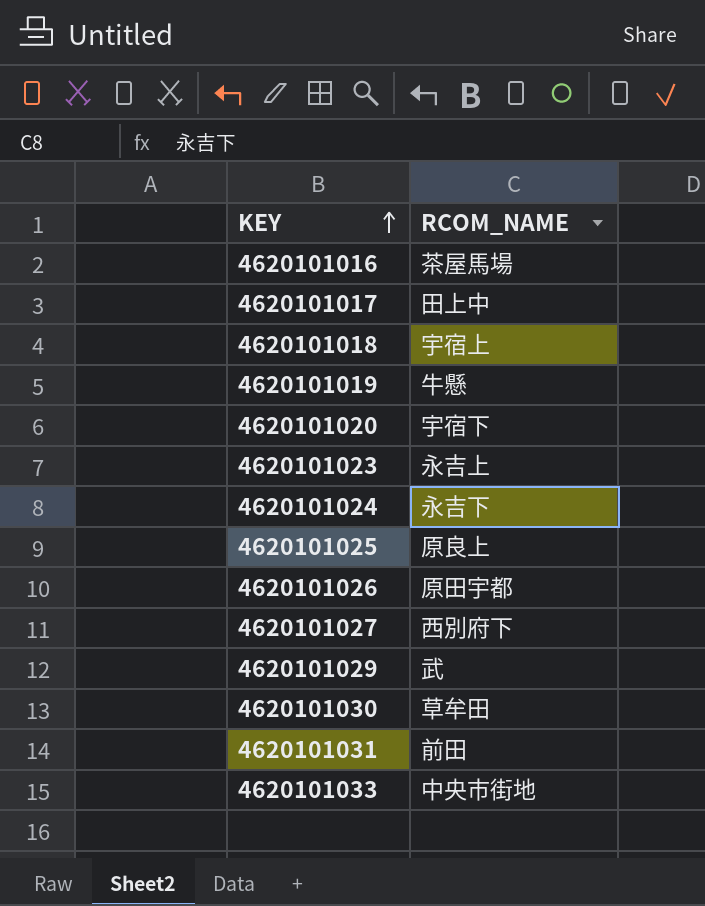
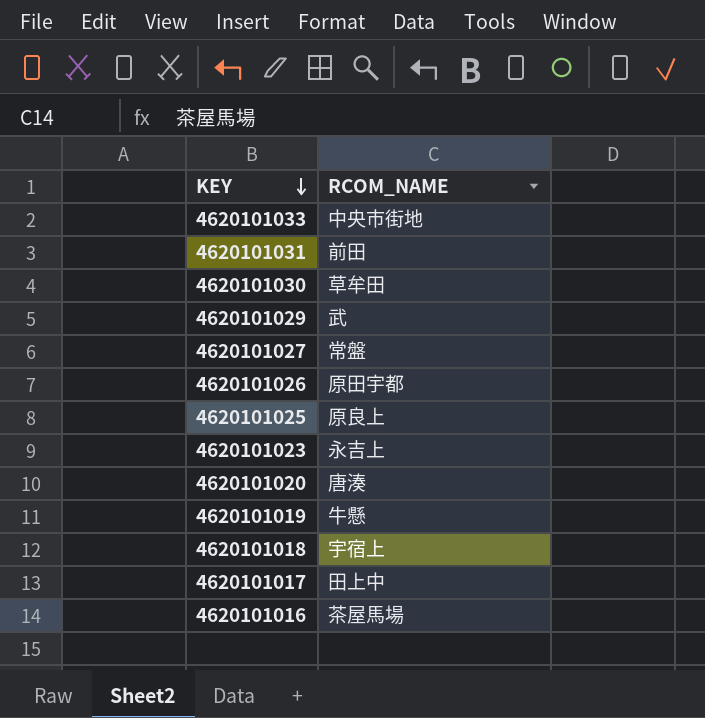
row order: KEY ascending -> KEY descending
row 4620101024: 永吉下 -> none
4620101027 | RCOM_NAME: 西別府下 -> 常盤
4620101020 | RCOM_NAME: 宇宿下 -> 唐湊

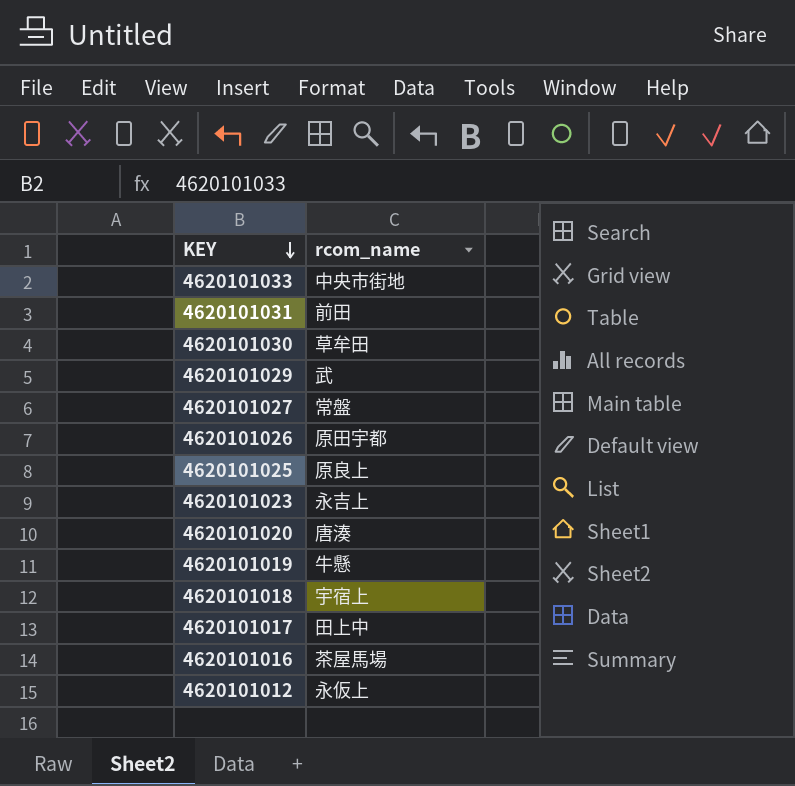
column name: RCOM_NAME -> rcom_name
row 4620101012: none -> 永仮上

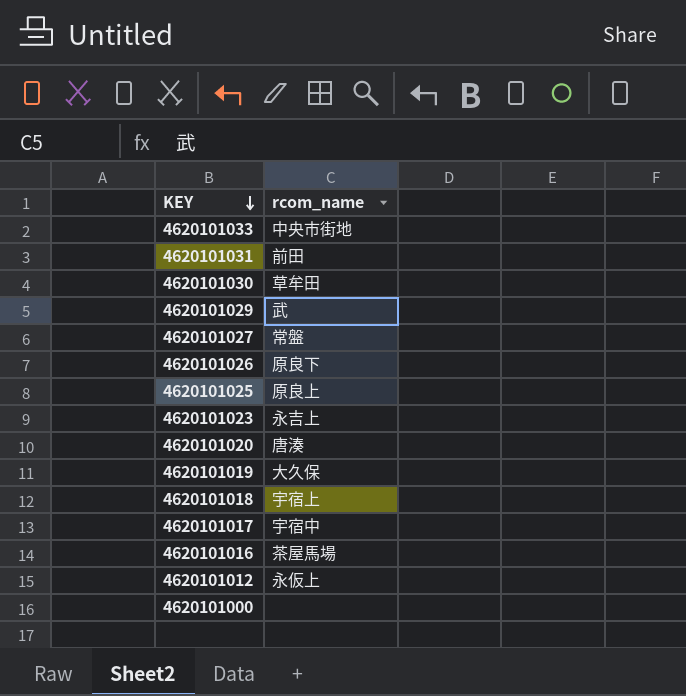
4620101026 | rcom_name: 原田宇都 -> 原良下
4620101019 | rcom_name: 牛懸 -> 大久保
4620101017 | rcom_name: 田上中 -> 宇宿中
row 4620101000: none -> none

